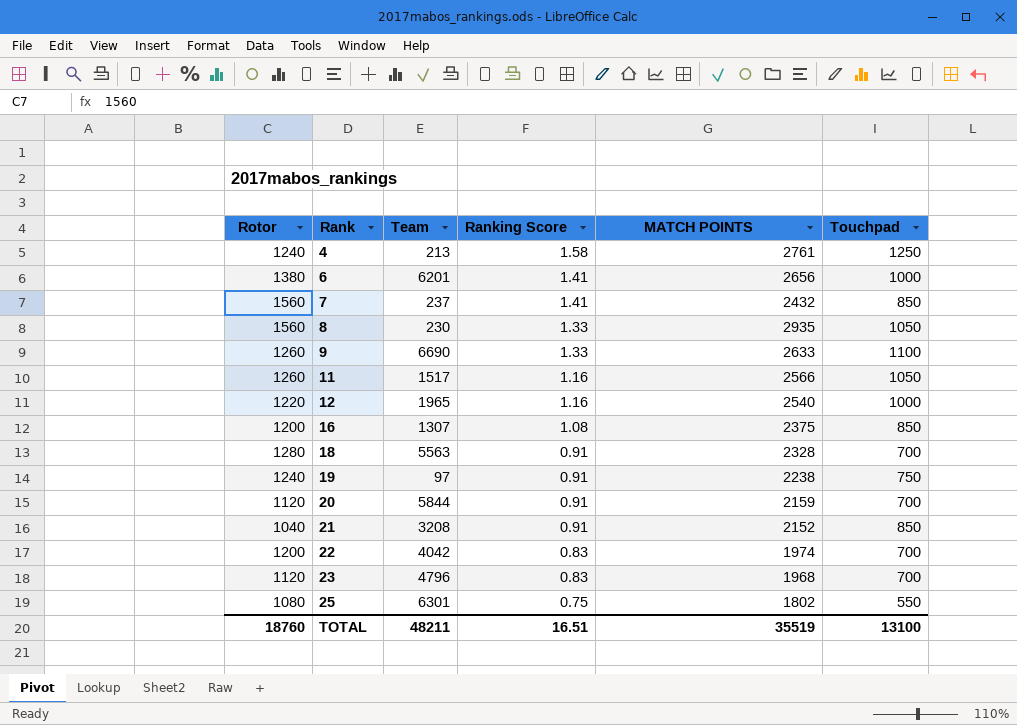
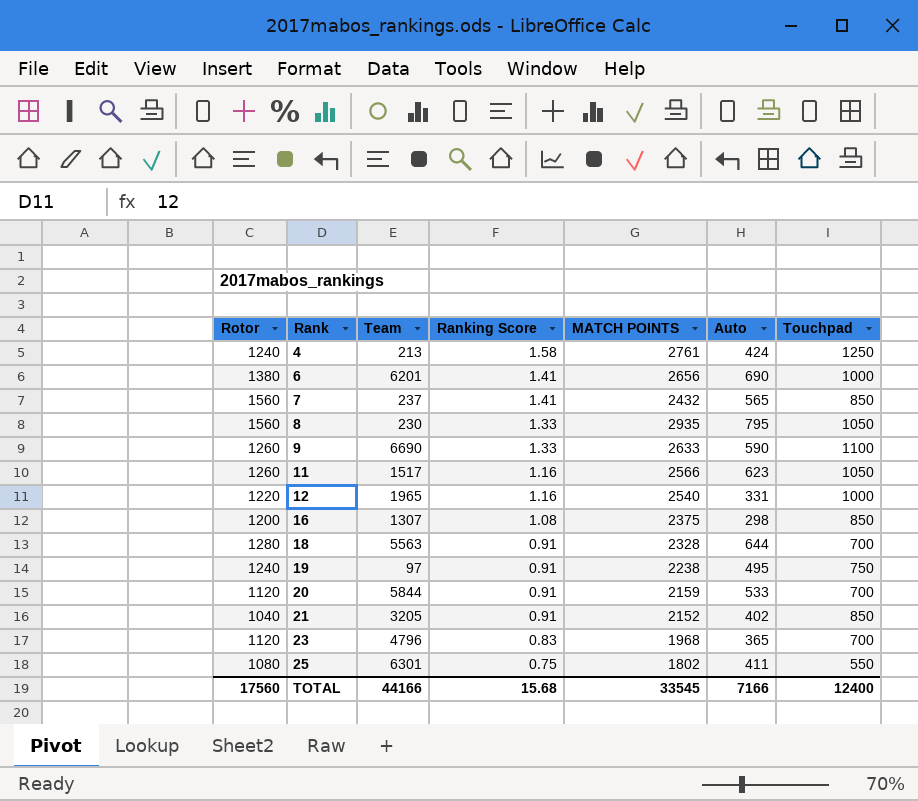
column Auto | position: none -> 6
row 22: 1200 | 4042 | 0.83 | 1974 | 700 -> none
21 | Team: 3208 -> 3205
TOTAL | Rotor: 18760 -> 17560
TOTAL | Team: 48211 -> 44166
TOTAL | Ranking Score: 16.51 -> 15.68
TOTAL | MATCH POINTS: 35519 -> 33545
TOTAL | Touchpad: 13100 -> 12400

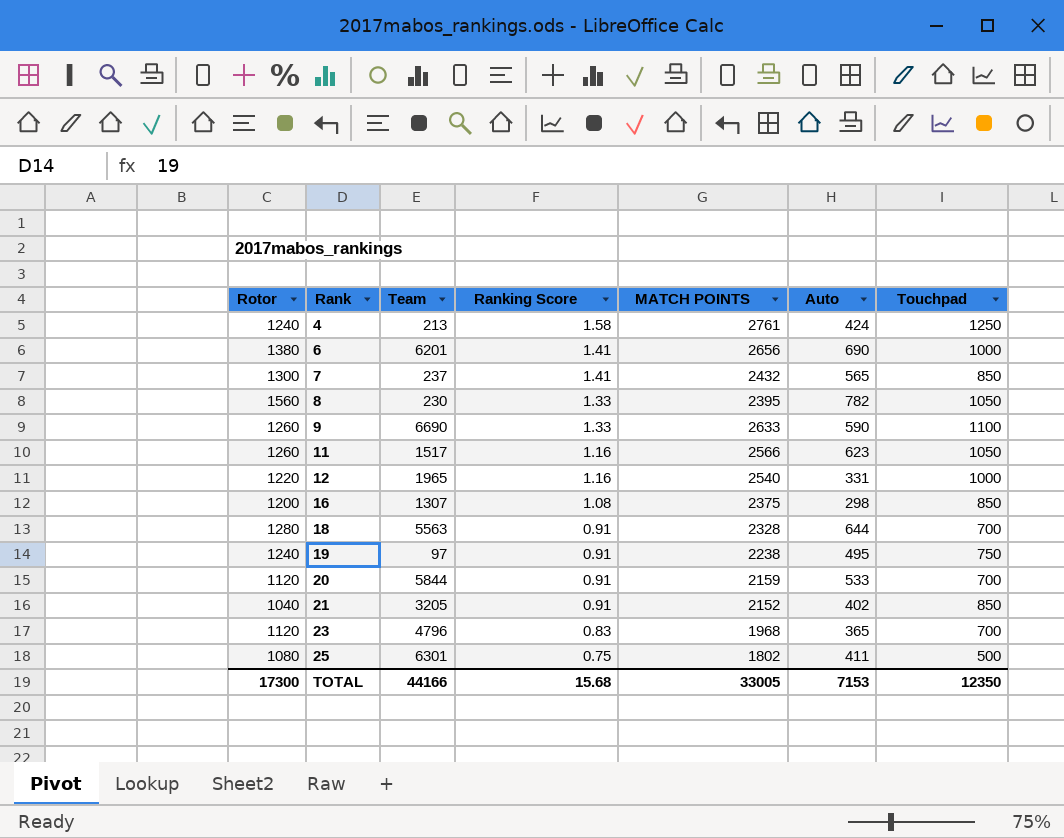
7 | Rotor: 1560 -> 1300
8 | MATCH POINTS: 2935 -> 2395
8 | Auto: 795 -> 782
25 | Touchpad: 550 -> 500
TOTAL | Rotor: 17560 -> 17300
TOTAL | MATCH POINTS: 33545 -> 33005
TOTAL | Auto: 7166 -> 7153
TOTAL | Touchpad: 12400 -> 12350

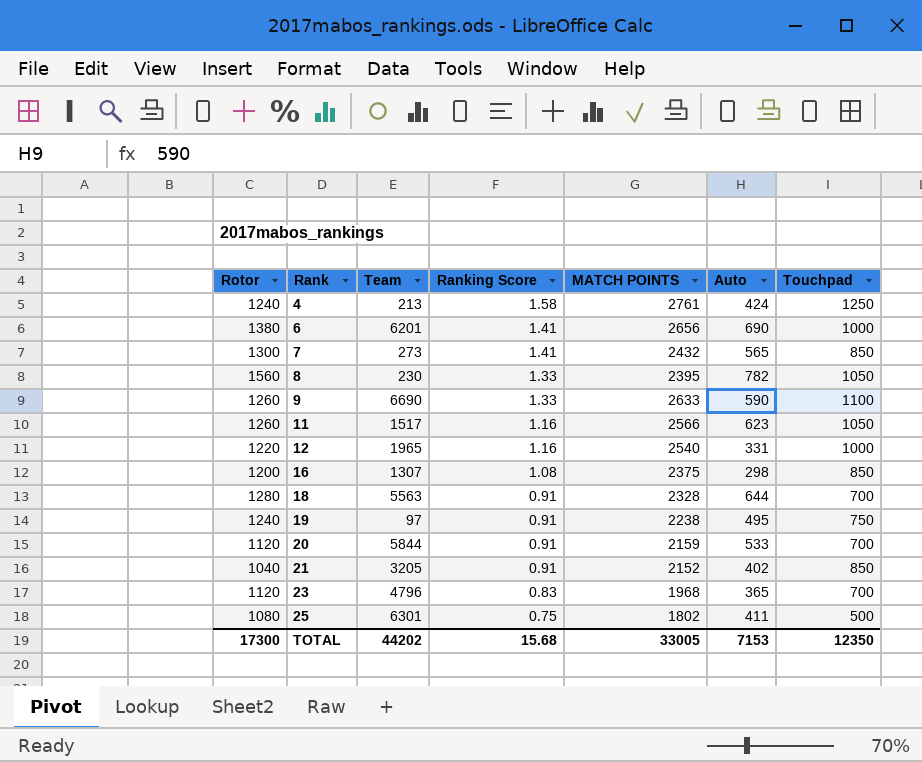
7 | Team: 237 -> 273
TOTAL | Team: 44166 -> 44202

